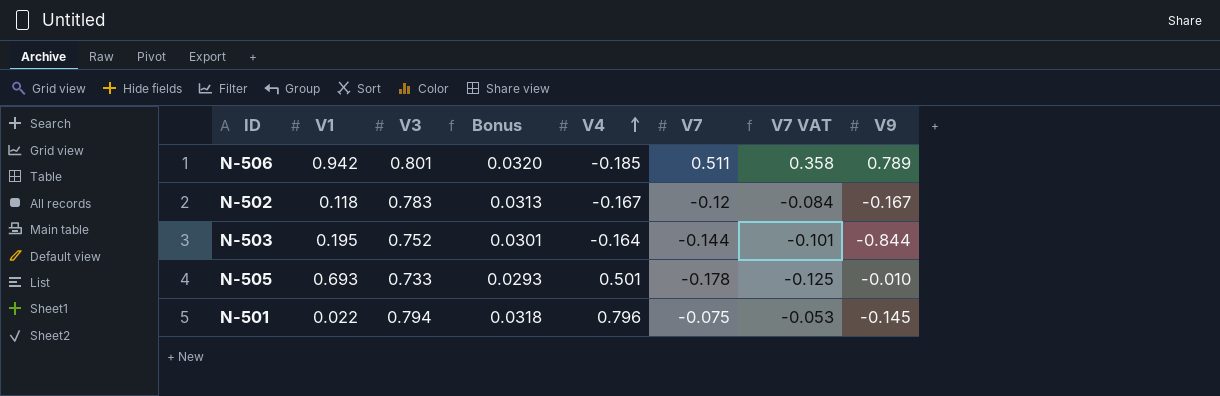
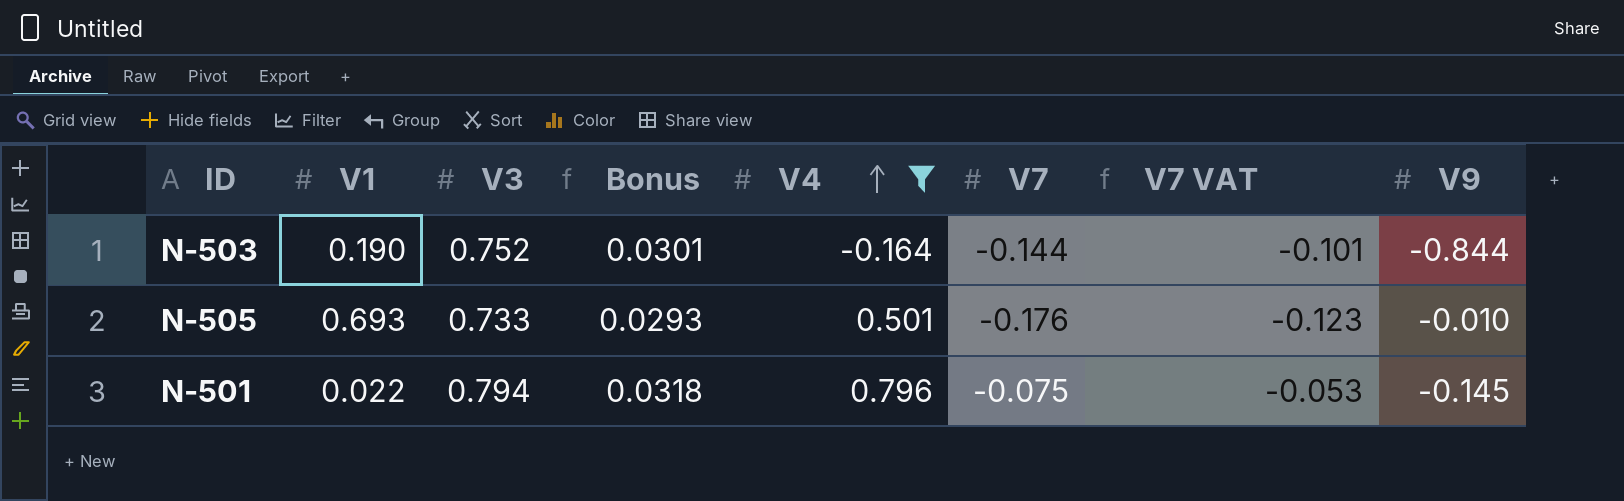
filter: none -> V4 >= -0.164
N-503 | V1: 0.195 -> 0.190
N-505 | V7: -0.178 -> -0.176
N-505 | V7 VAT: -0.125 -> -0.123

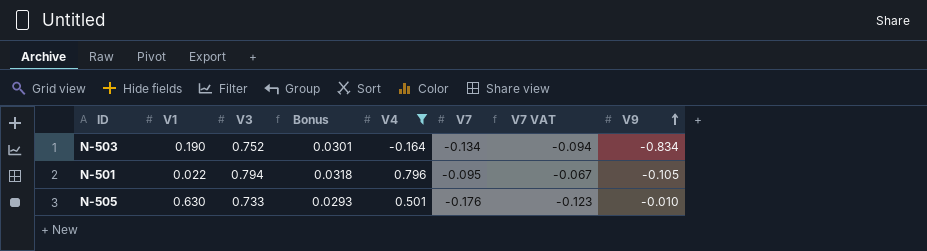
row order: V4 ascending -> V9 ascending
N-503 | V7: -0.144 -> -0.134
N-503 | V7 VAT: -0.101 -> -0.094
N-503 | V9: -0.844 -> -0.834
N-501 | V7: -0.075 -> -0.095
N-501 | V7 VAT: -0.053 -> -0.067
N-501 | V9: -0.145 -> -0.105
N-505 | V1: 0.693 -> 0.630

